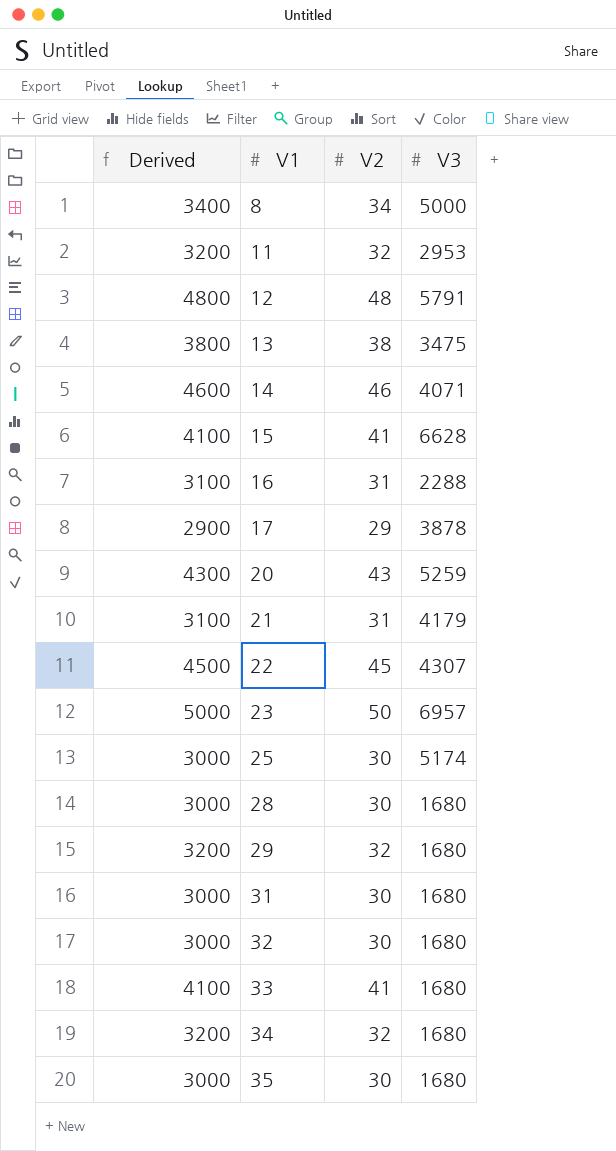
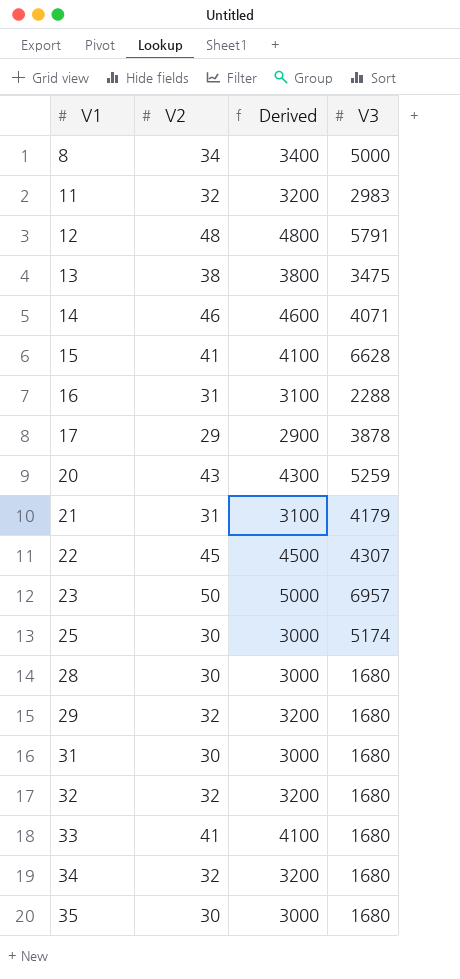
column Derived | position: 1 -> 3
11 | V3: 2953 -> 2983
32 | V2: 30 -> 32
32 | Derived: 3000 -> 3200

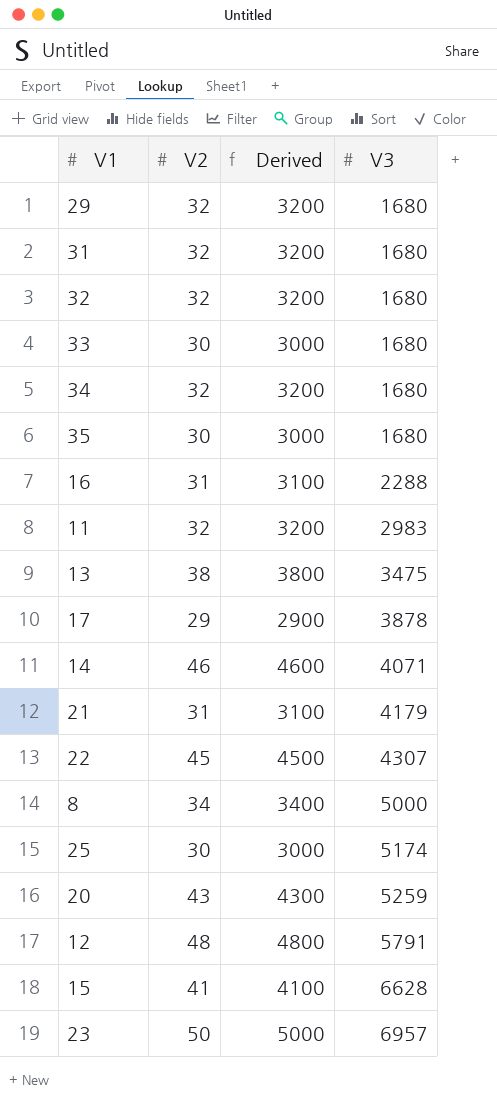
row order: V1 ascending -> V3 ascending
row 28: 30 | 3000 | 1680 -> none
31 | V2: 30 -> 32
31 | Derived: 3000 -> 3200
33 | V2: 41 -> 30
33 | Derived: 4100 -> 3000

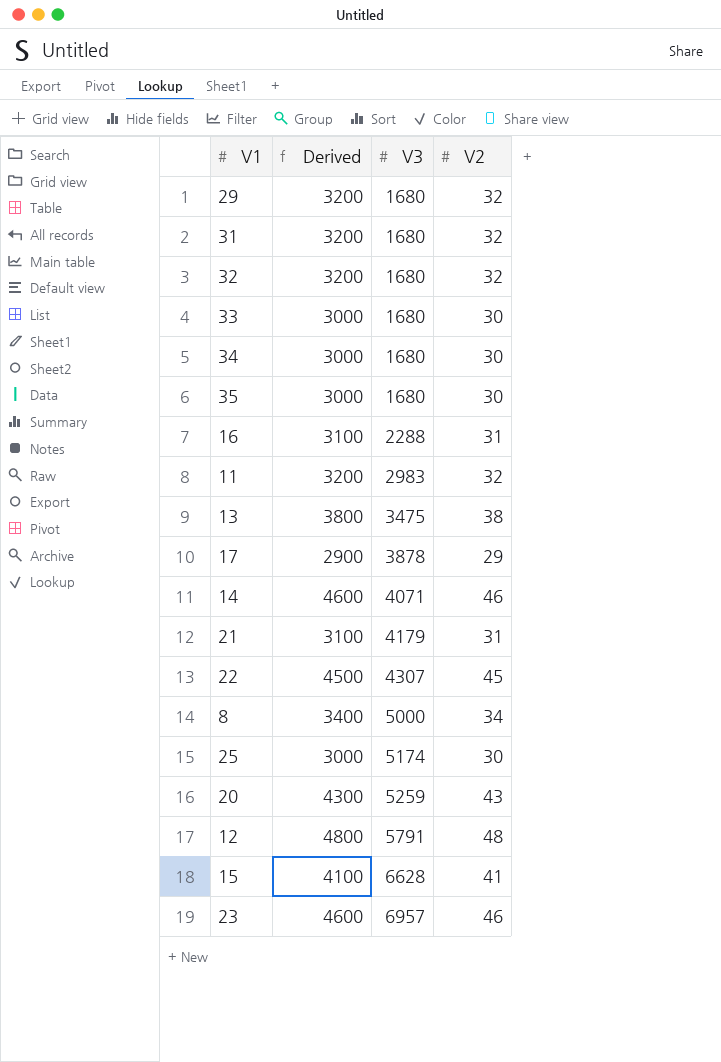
column V2 | position: 2 -> 4
34 | Derived: 3200 -> 3000
34 | V2: 32 -> 30
23 | Derived: 5000 -> 4600
23 | V2: 50 -> 46

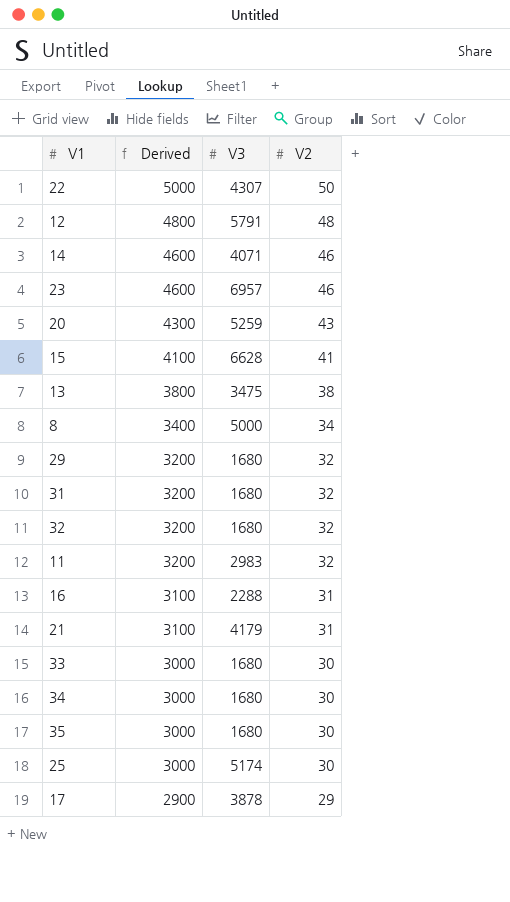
row order: V3 ascending -> Derived descending
22 | Derived: 4500 -> 5000
22 | V2: 45 -> 50

